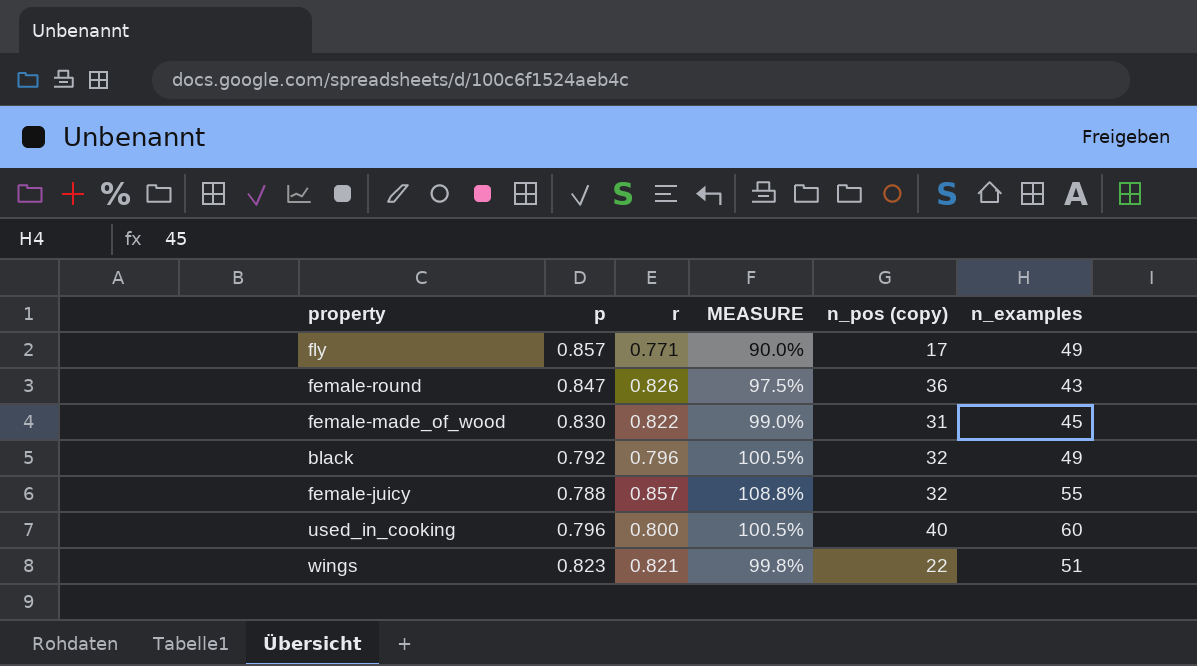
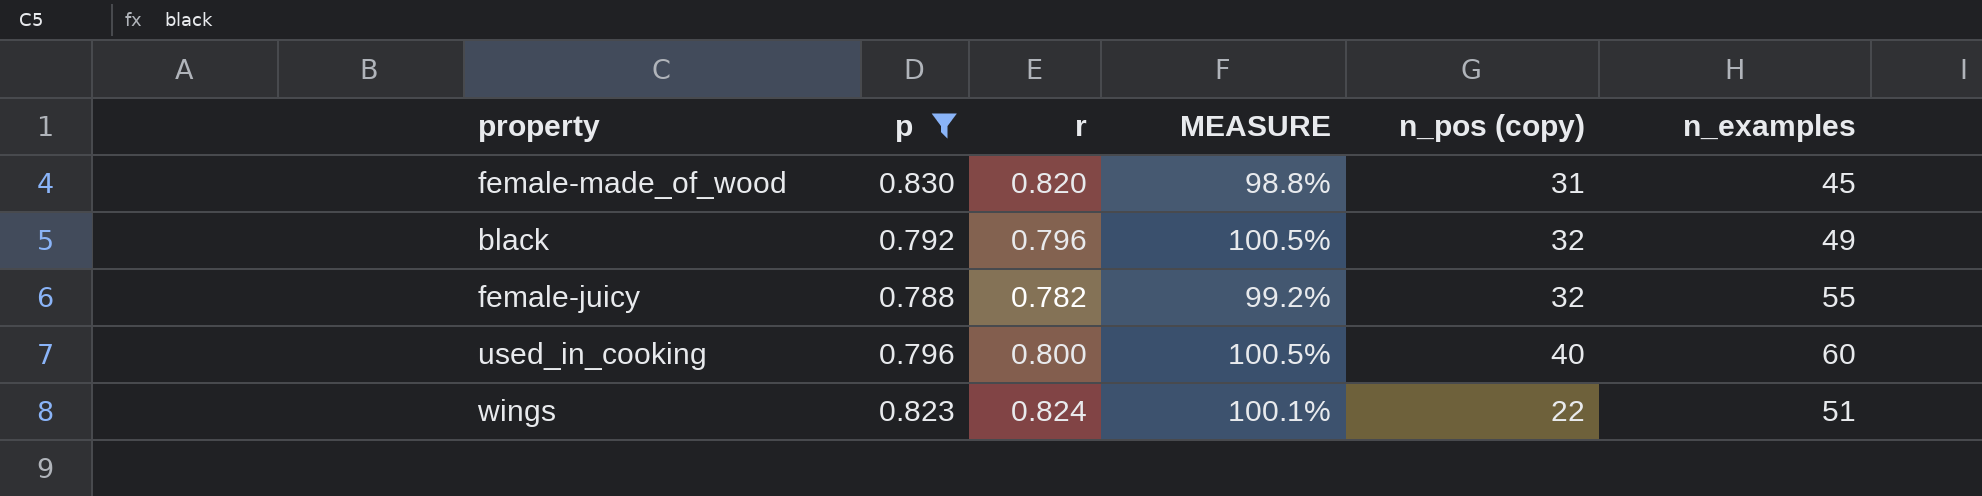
filter: none -> p <= 0.830
female-made_of_wood | r: 0.822 -> 0.820
female-made_of_wood | MEASURE: 99.0% -> 98.8%
female-juicy | r: 0.857 -> 0.782
female-juicy | MEASURE: 108.8% -> 99.2%
wings | r: 0.821 -> 0.824
wings | MEASURE: 99.8% -> 100.1%

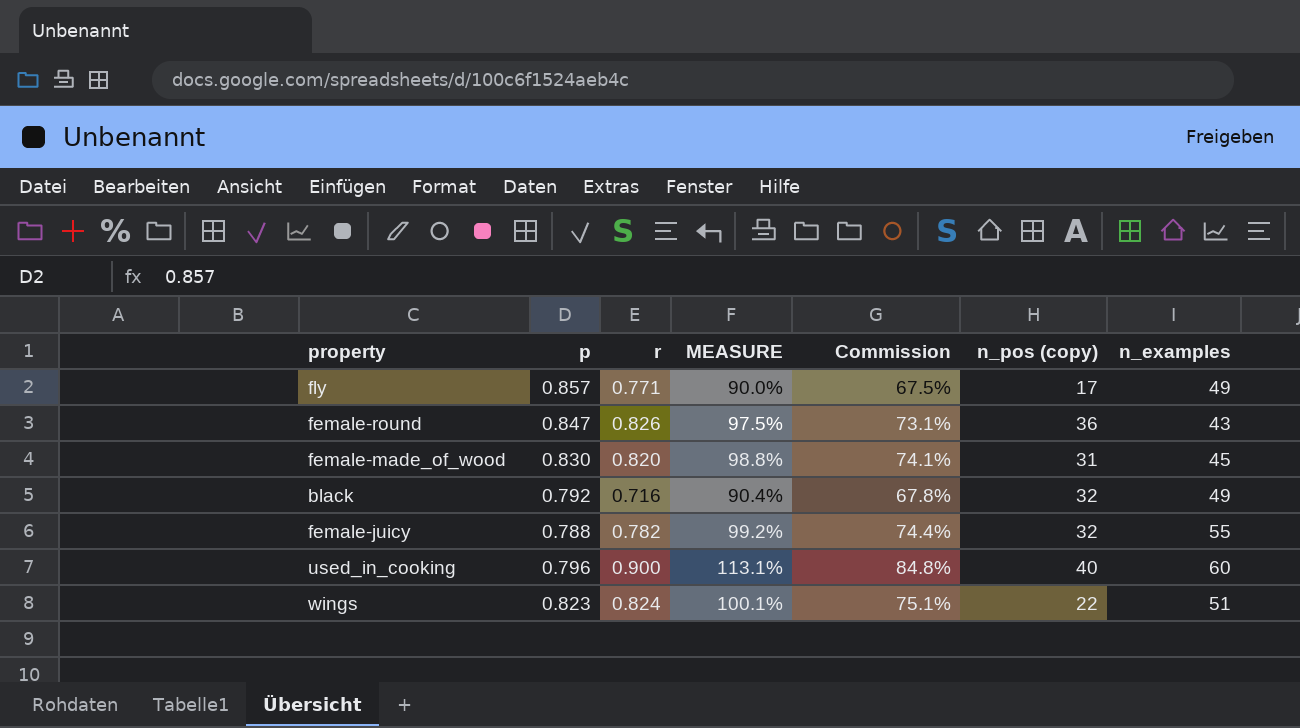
filter: p <= 0.830 -> none
column Commission | formula: none -> [MEASURE] * 0.75
black | r: 0.796 -> 0.716
black | MEASURE: 100.5% -> 90.4%
used_in_cooking | r: 0.800 -> 0.900
used_in_cooking | MEASURE: 100.5% -> 113.1%

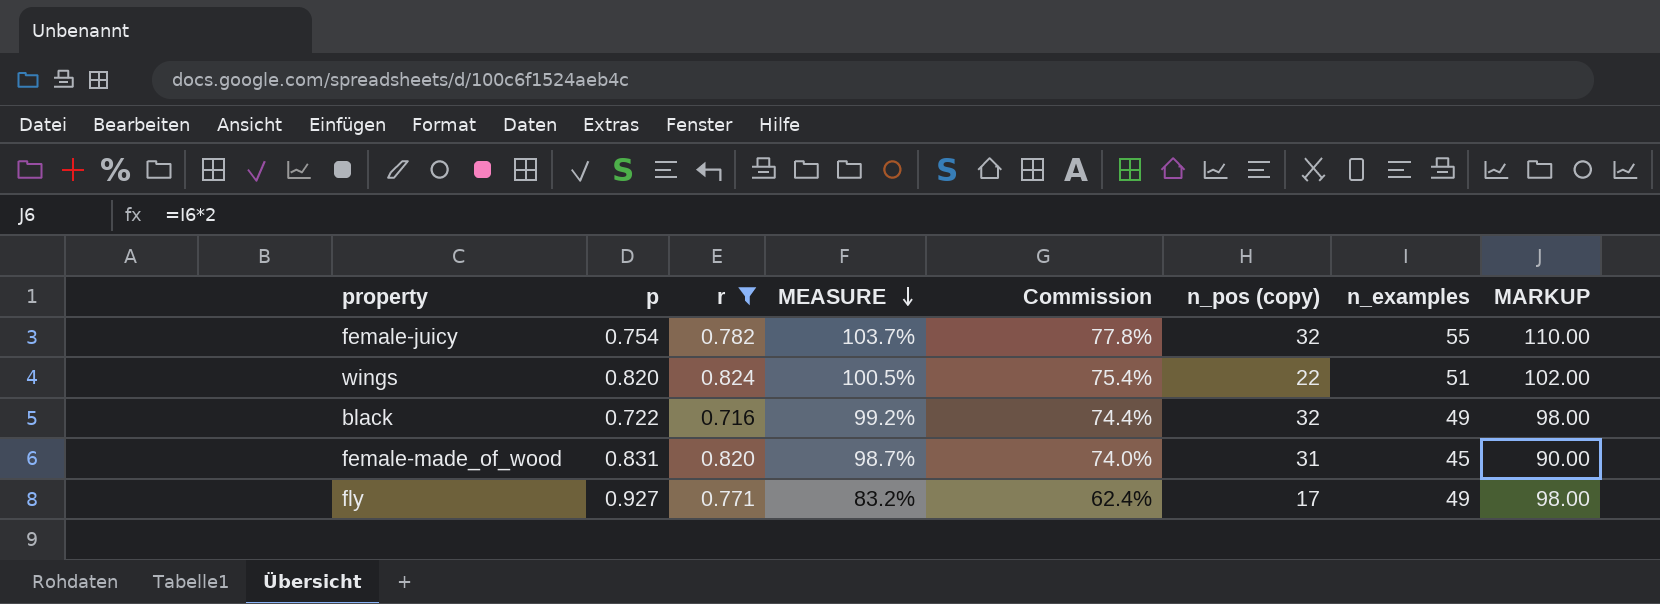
filter: none -> r <= 0.824
row order: none -> MEASURE descending
column MARKUP | formula: none -> [n_examples] * 2
female-juicy | p: 0.788 -> 0.754
female-juicy | MEASURE: 99.2% -> 103.7%
female-juicy | Commission: 74.4% -> 77.8%
wings | p: 0.823 -> 0.820
wings | MEASURE: 100.1% -> 100.5%
wings | Commission: 75.1% -> 75.4%
black | p: 0.792 -> 0.722
black | MEASURE: 90.4% -> 99.2%
black | Commission: 67.8% -> 74.4%
female-made_of_wood | p: 0.830 -> 0.831
female-made_of_wood | MEASURE: 98.8% -> 98.7%
female-made_of_wood | Commission: 74.1% -> 74.0%
fly | p: 0.857 -> 0.927
fly | MEASURE: 90.0% -> 83.2%
fly | Commission: 67.5% -> 62.4%

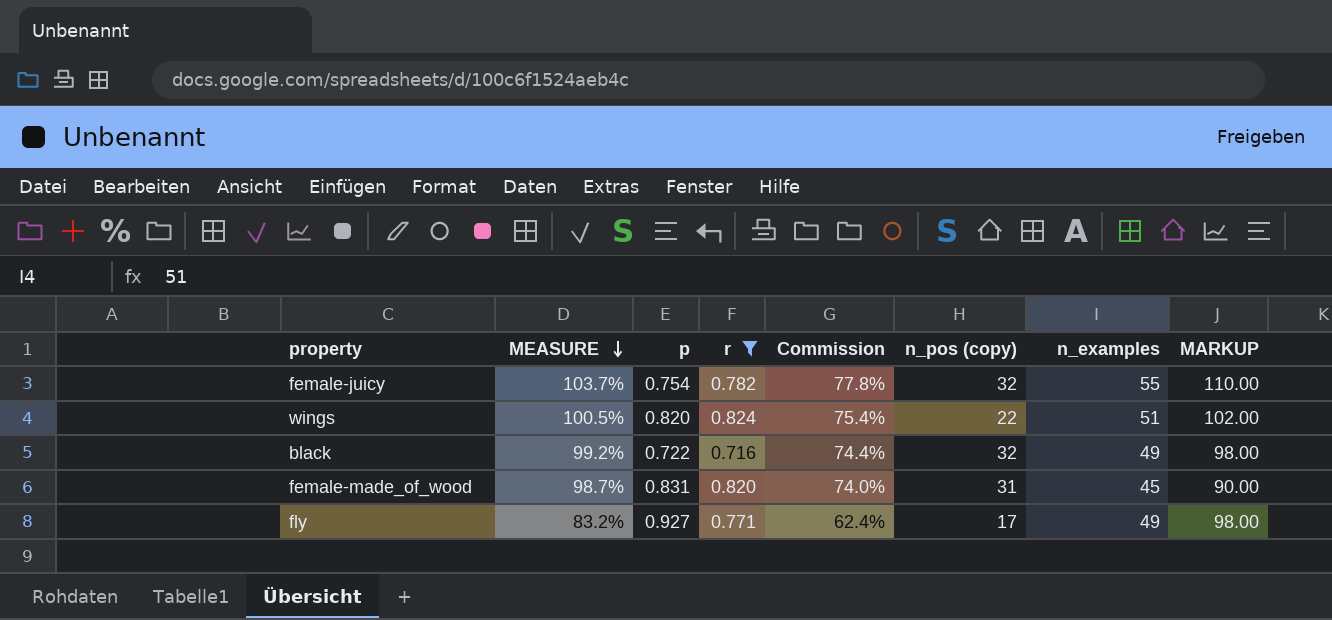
column MEASURE | position: 4 -> 2

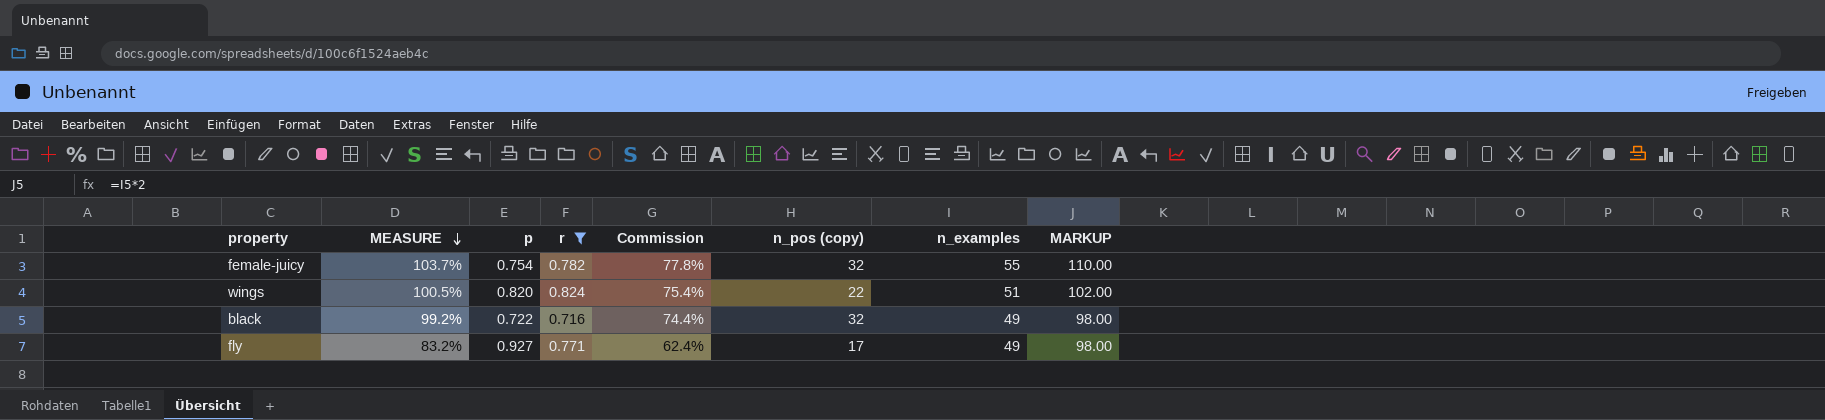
row female-made_of_wood: 98.7% | 0.831 | 0.820 | 74.0% | 31 | 45 | 90.00 -> none

